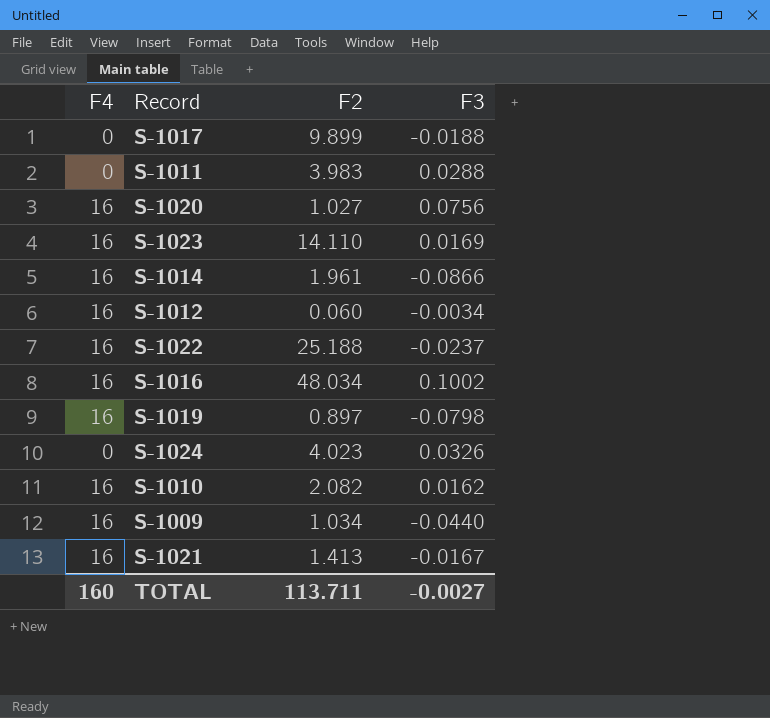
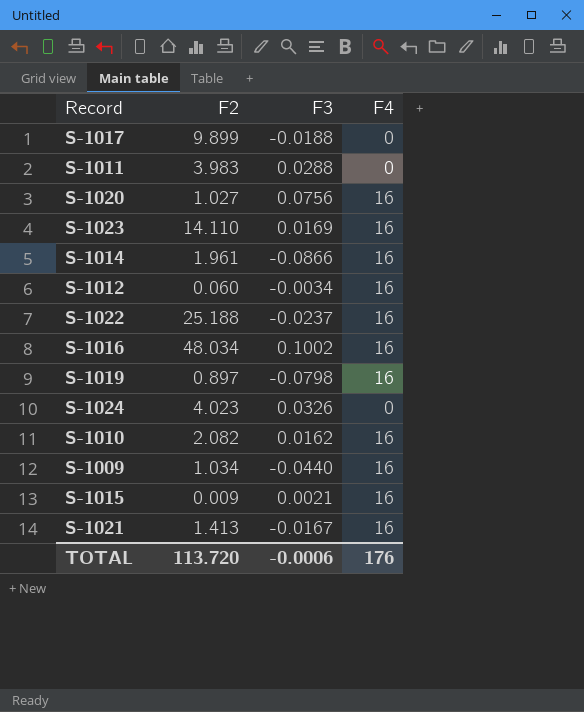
column F4 | position: 1 -> 4
row S-1015: none -> 0.009 | 0.0021 | 16
TOTAL | F2: 113.711 -> 113.720
TOTAL | F3: -0.0027 -> -0.0006
TOTAL | F4: 160 -> 176

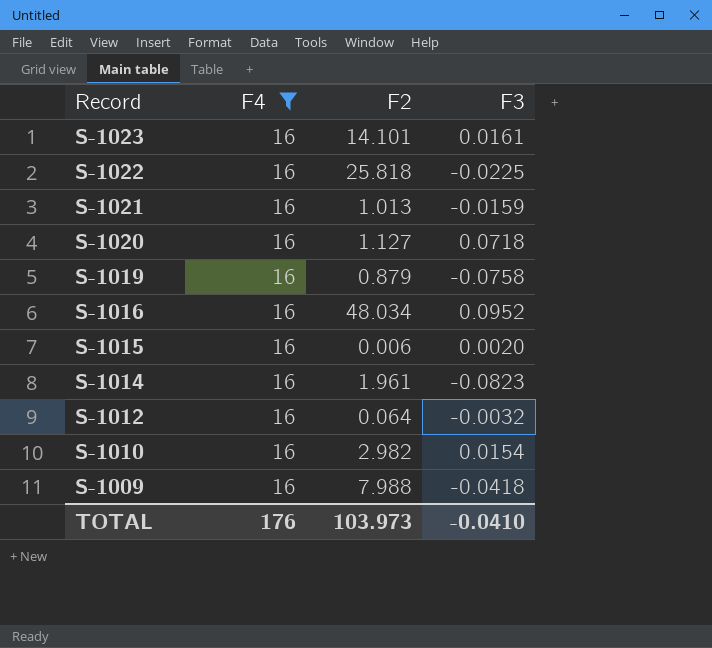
filter: none -> F4 = 16
row order: none -> Record descending
column F4 | position: 4 -> 2
S-1023 | F2: 14.110 -> 14.101
S-1023 | F3: 0.0169 -> 0.0161
S-1022 | F2: 25.188 -> 25.818
S-1022 | F3: -0.0237 -> -0.0225
S-1021 | F2: 1.413 -> 1.013
S-1021 | F3: -0.0167 -> -0.0159
S-1020 | F2: 1.027 -> 1.127
S-1020 | F3: 0.0756 -> 0.0718
S-1019 | F2: 0.897 -> 0.879
S-1019 | F3: -0.0798 -> -0.0758
S-1016 | F3: 0.1002 -> 0.0952
S-1015 | F2: 0.009 -> 0.006
S-1015 | F3: 0.0021 -> 0.0020
S-1014 | F3: -0.0866 -> -0.0823
S-1012 | F2: 0.060 -> 0.064
S-1012 | F3: -0.0034 -> -0.0032
S-1010 | F2: 2.082 -> 2.982
S-1010 | F3: 0.0162 -> 0.0154
S-1009 | F2: 1.034 -> 7.988
S-1009 | F3: -0.0440 -> -0.0418
TOTAL | F2: 113.720 -> 103.973
TOTAL | F3: -0.0006 -> -0.0410

